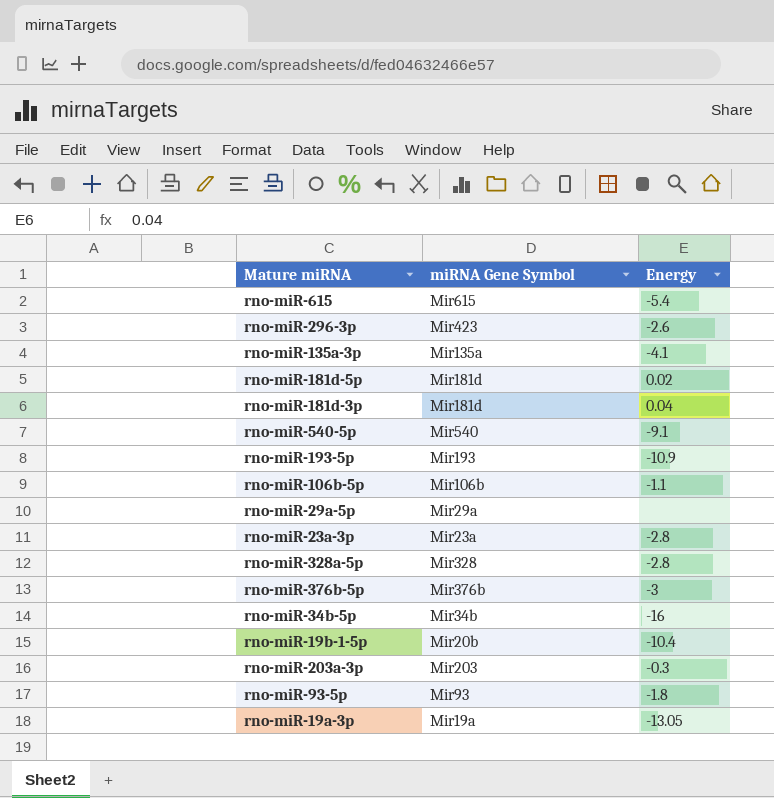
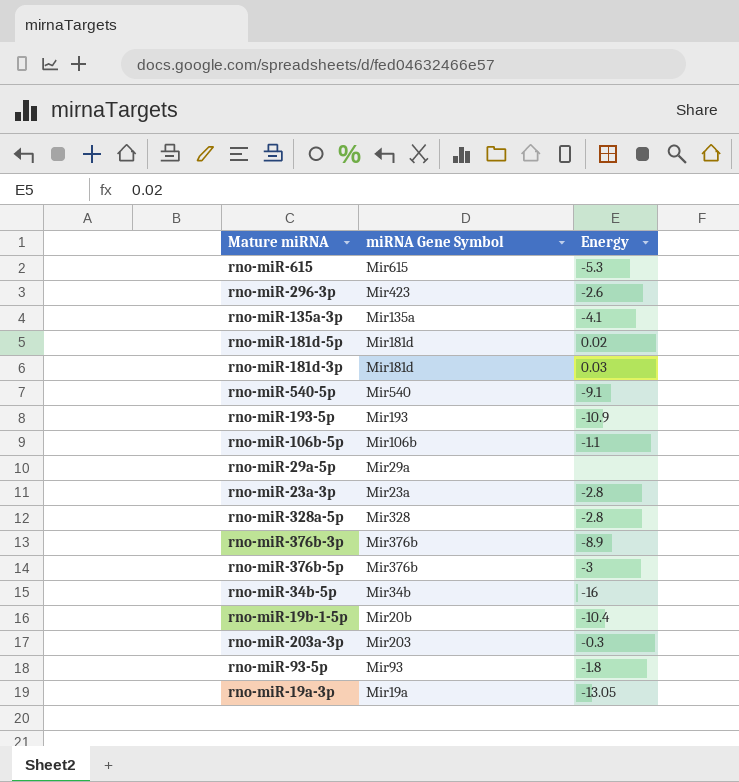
rno-miR-615 | Energy: -5.4 -> -5.3
rno-miR-181d-3p | Energy: 0.04 -> 0.03
row rno-miR-376b-3p: none -> Mir376b | -8.9

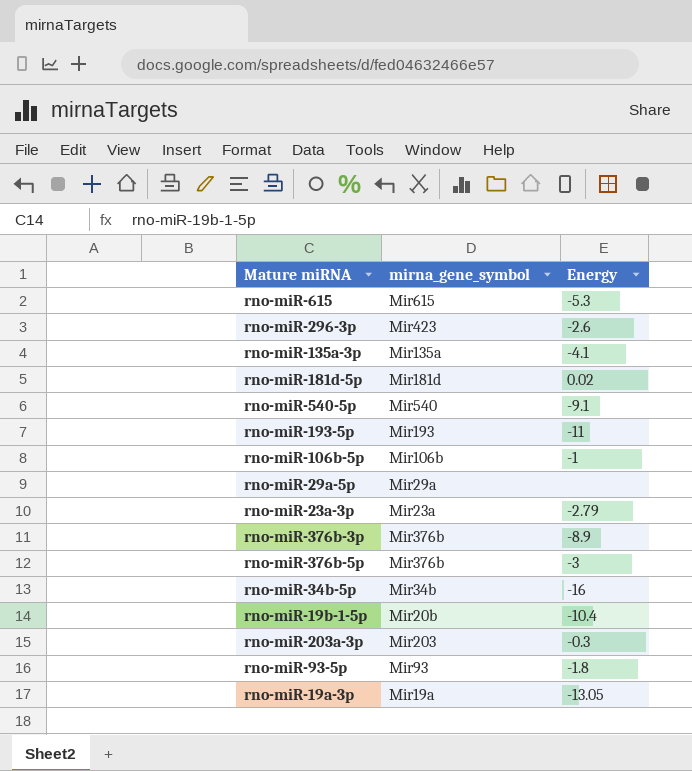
column name: miRNA Gene Symbol -> mirna_gene_symbol
row rno-miR-181d-3p: Mir181d | 0.03 -> none
row rno-miR-328a-5p: Mir328 | -2.8 -> none
rno-miR-193-5p | Energy: -10.9 -> -11
rno-miR-106b-5p | Energy: -1.1 -> -1
rno-miR-23a-3p | Energy: -2.8 -> -2.79

